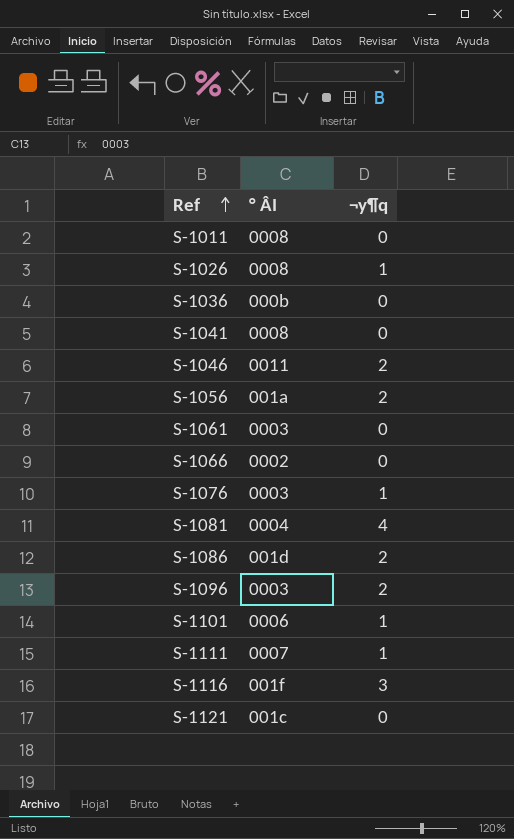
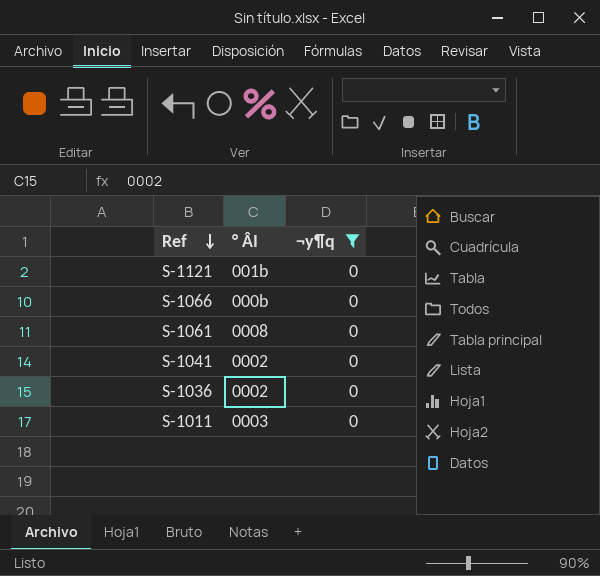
filter: none -> ¬y¶q = 0
row order: Ref ascending -> Ref descending
S-1121 | ° ÂI: 001c -> 001b
S-1066 | ° ÂI: 0002 -> 000b
S-1061 | ° ÂI: 0003 -> 0008
S-1041 | ° ÂI: 0008 -> 0002
S-1036 | ° ÂI: 000b -> 0002
S-1011 | ° ÂI: 0008 -> 0003

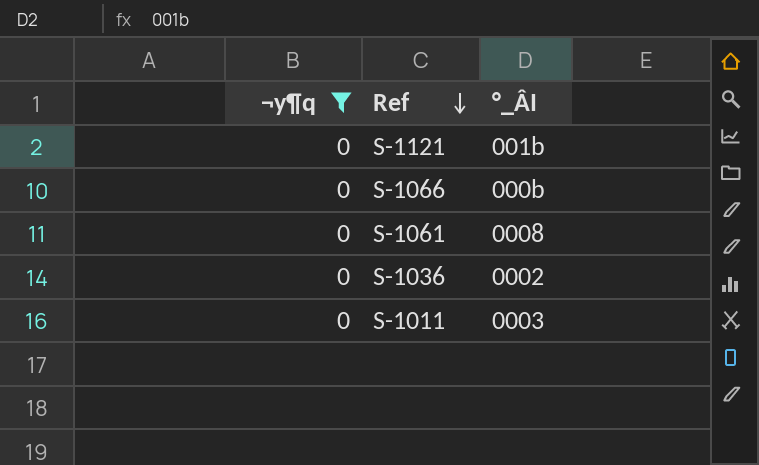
column ¬y¶q | position: 3 -> 1
column name: ° ÂI -> °_ÂI
row S-1041: 0002 | 0 -> none

